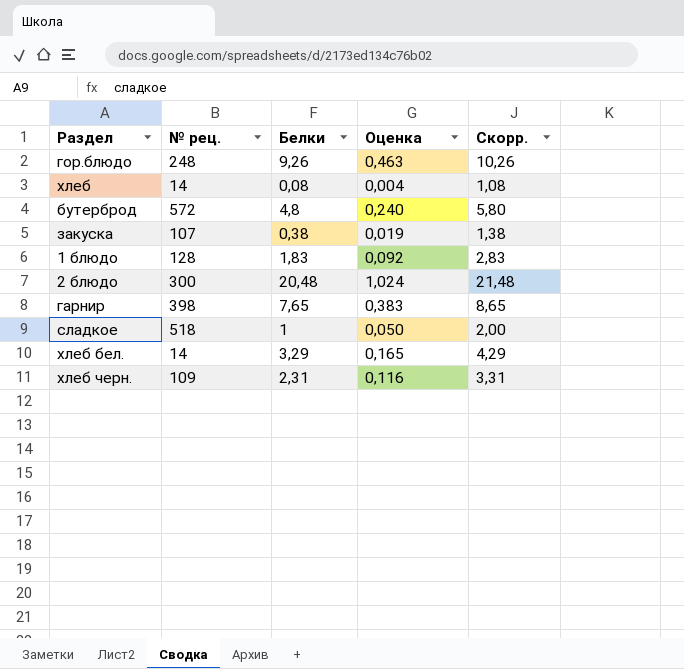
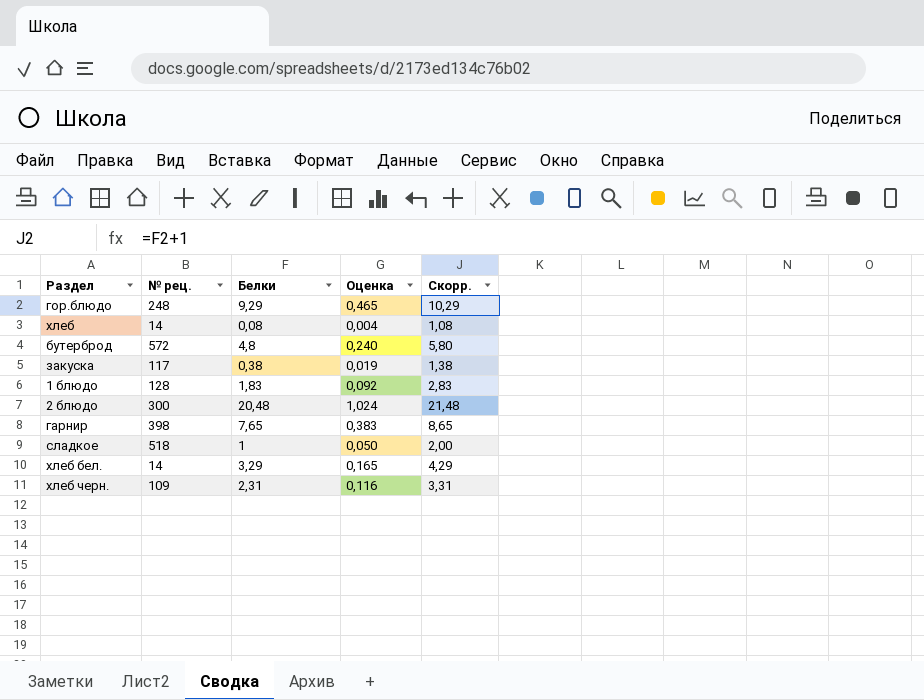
гор.блюдо | Белки: 9,26 -> 9,29
гор.блюдо | Оценка: 0,463 -> 0,465
гор.блюдо | Скорр.: 10,26 -> 10,29
закуска | № рец.: 107 -> 117

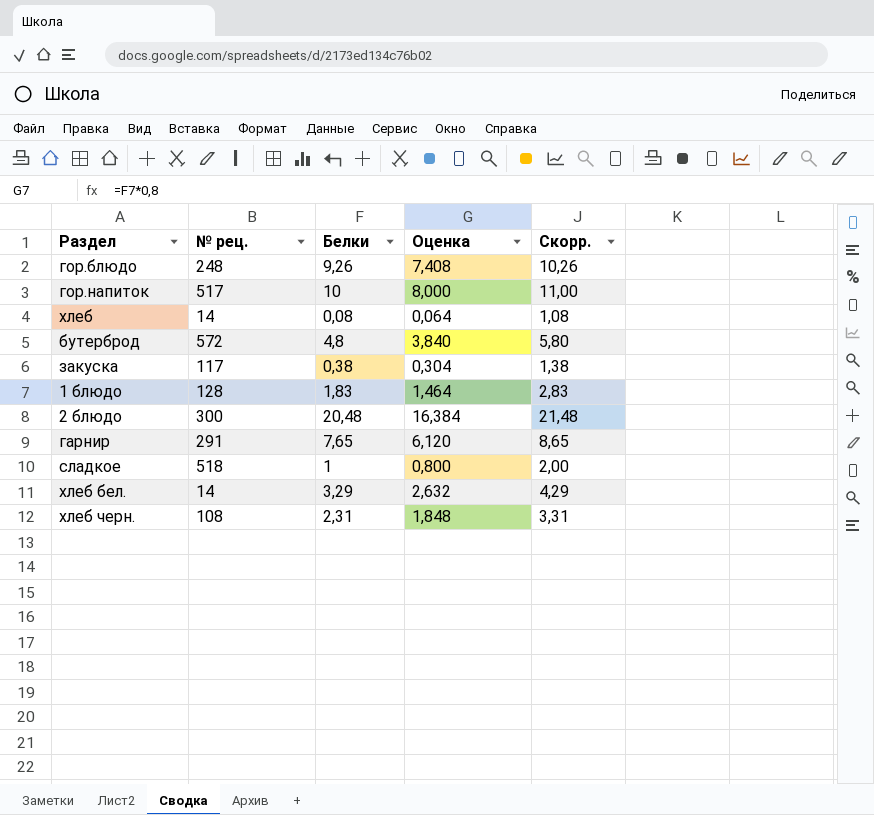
column Оценка | formula: [Белки] * 0,05 -> [Белки] * 0,8
гор.блюдо | Белки: 9,29 -> 9,26
гор.блюдо | Скорр.: 10,29 -> 10,26
row гор.напиток: none -> 517 | 10 | 8,000 | 11,00
гарнир | № рец.: 398 -> 291
хлеб черн. | № рец.: 109 -> 108

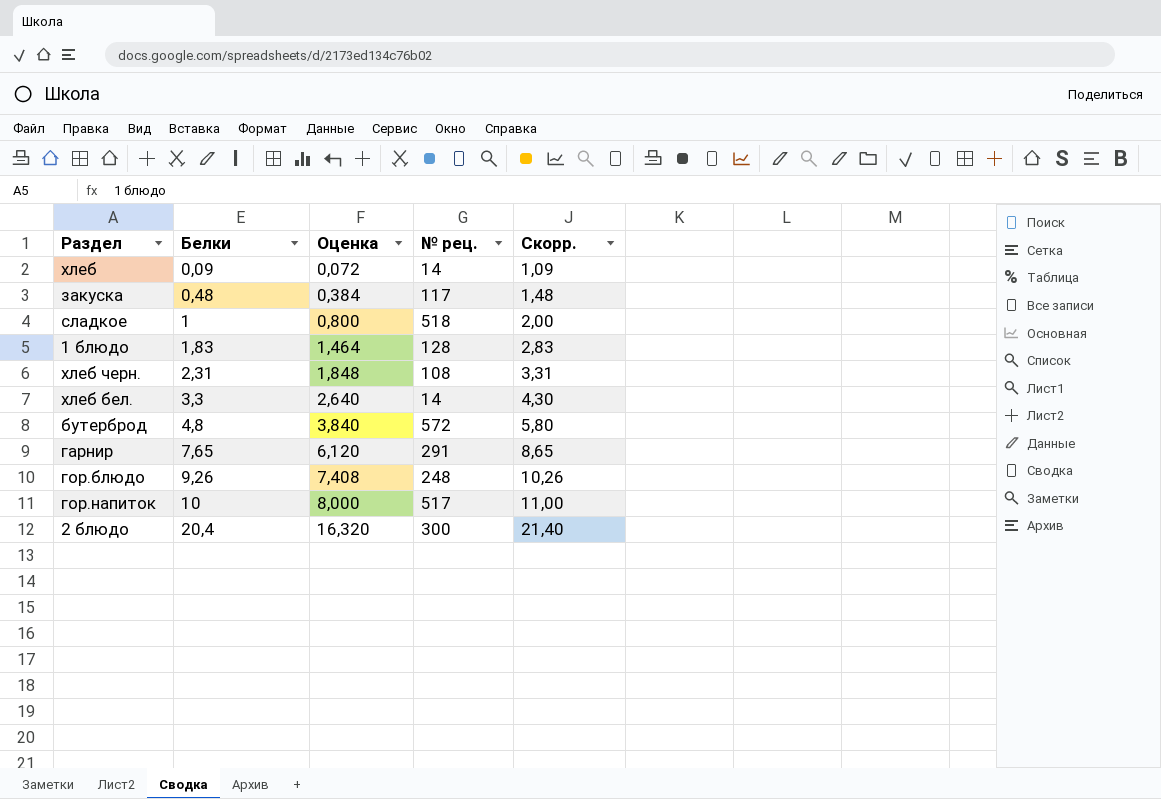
row order: none -> Белки ascending
column № рец. | position: 2 -> 4
хлеб | Белки: 0,08 -> 0,09
хлеб | Оценка: 0,064 -> 0,072
хлеб | Скорр.: 1,08 -> 1,09
закуска | Белки: 0,38 -> 0,48
закуска | Оценка: 0,304 -> 0,384
закуска | Скорр.: 1,38 -> 1,48
хлеб бел. | Белки: 3,29 -> 3,3
хлеб бел. | Оценка: 2,632 -> 2,640
хлеб бел. | Скорр.: 4,29 -> 4,30
2 блюдо | Белки: 20,48 -> 20,4
2 блюдо | Оценка: 16,384 -> 16,320
2 блюдо | Скорр.: 21,48 -> 21,40

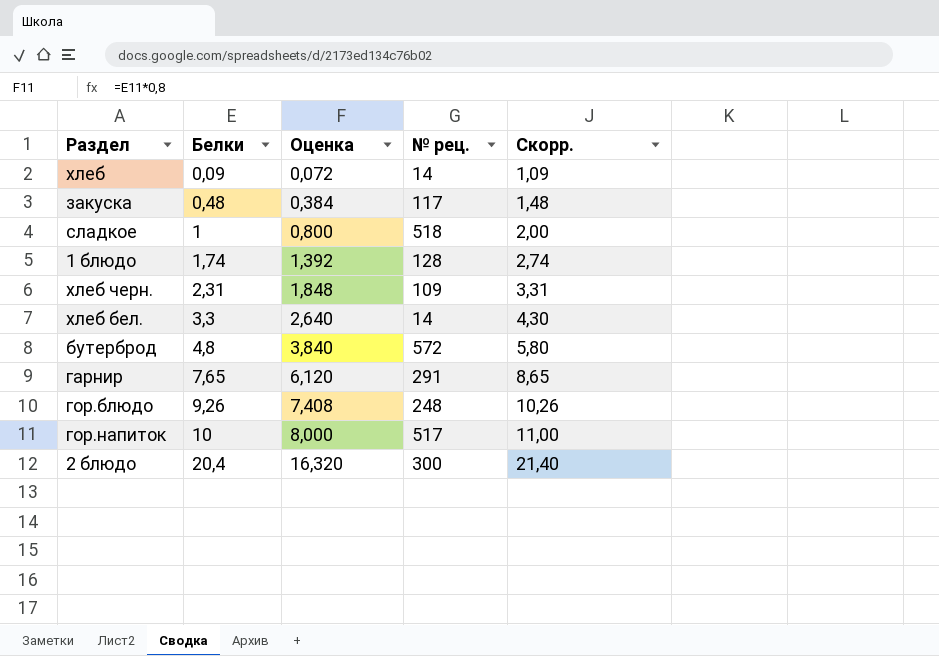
1 блюдо | Белки: 1,83 -> 1,74
1 блюдо | Оценка: 1,464 -> 1,392
1 блюдо | Скорр.: 2,83 -> 2,74
хлеб черн. | № рец.: 108 -> 109

